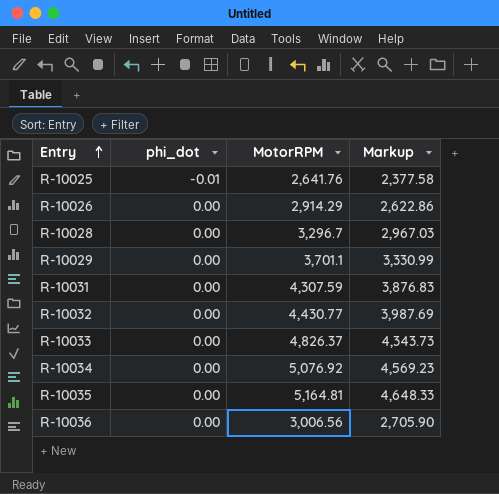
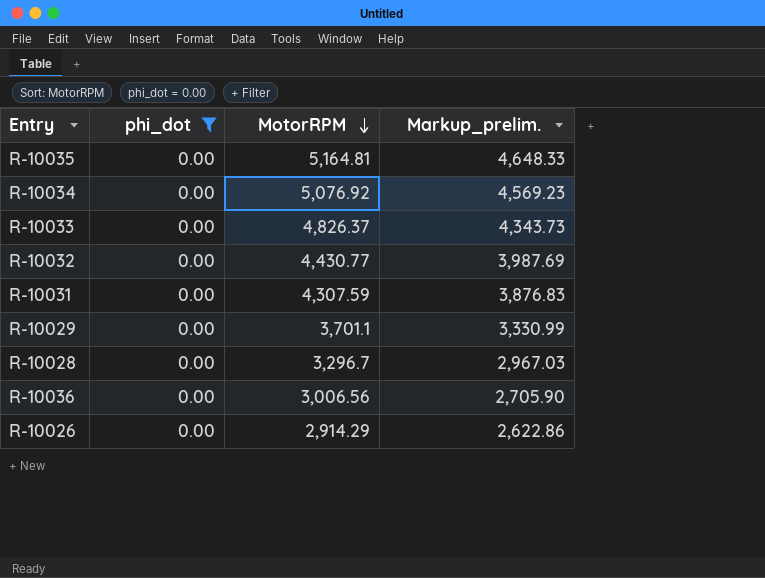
filter: none -> phi_dot = 0.00
row order: Entry ascending -> MotorRPM descending
column name: Markup -> Markup_prelim.

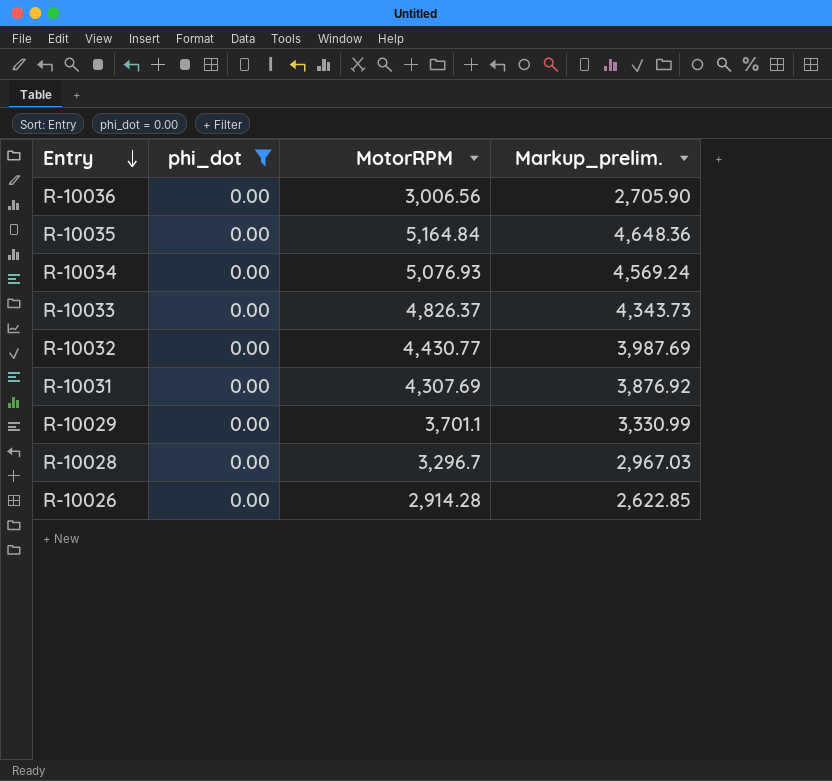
row order: MotorRPM descending -> Entry descending
R-10035 | MotorRPM: 5,164.81 -> 5,164.84
R-10035 | Markup_prelim.: 4,648.33 -> 4,648.36
R-10034 | MotorRPM: 5,076.92 -> 5,076.93
R-10034 | Markup_prelim.: 4,569.23 -> 4,569.24
R-10031 | MotorRPM: 4,307.59 -> 4,307.69
R-10031 | Markup_prelim.: 3,876.83 -> 3,876.92
R-10026 | MotorRPM: 2,914.29 -> 2,914.28
R-10026 | Markup_prelim.: 2,622.86 -> 2,622.85

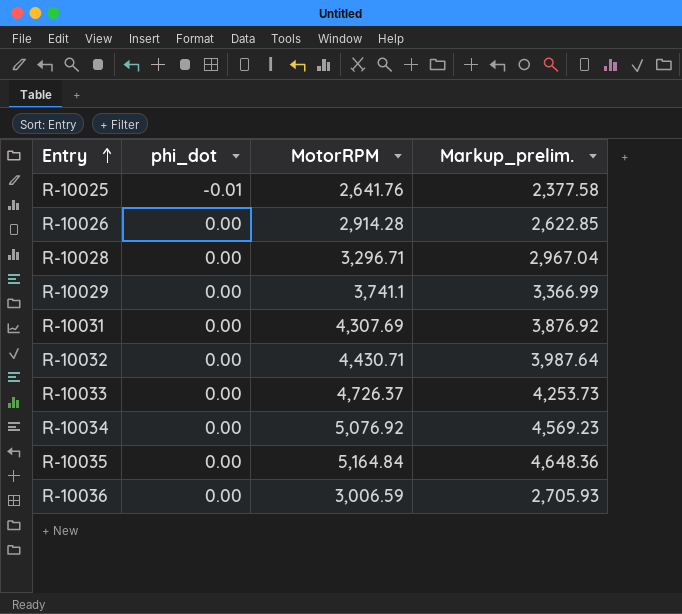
filter: phi_dot = 0.00 -> none
row order: Entry descending -> Entry ascending
R-10028 | MotorRPM: 3,296.7 -> 3,296.71
R-10028 | Markup_prelim.: 2,967.03 -> 2,967.04
R-10029 | MotorRPM: 3,701.1 -> 3,741.1
R-10029 | Markup_prelim.: 3,330.99 -> 3,366.99
R-10032 | MotorRPM: 4,430.77 -> 4,430.71
R-10032 | Markup_prelim.: 3,987.69 -> 3,987.64
R-10033 | MotorRPM: 4,826.37 -> 4,726.37
R-10033 | Markup_prelim.: 4,343.73 -> 4,253.73
R-10034 | MotorRPM: 5,076.93 -> 5,076.92
R-10034 | Markup_prelim.: 4,569.24 -> 4,569.23
R-10036 | MotorRPM: 3,006.56 -> 3,006.59
R-10036 | Markup_prelim.: 2,705.90 -> 2,705.93

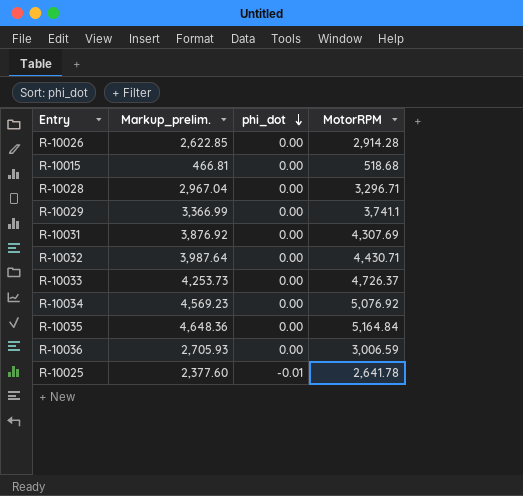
row order: Entry ascending -> phi_dot descending
column Markup_prelim. | position: 4 -> 2
row R-10015: none -> 466.81 | 0.00 | 518.68
R-10025 | Markup_prelim.: 2,377.58 -> 2,377.60
R-10025 | MotorRPM: 2,641.76 -> 2,641.78

